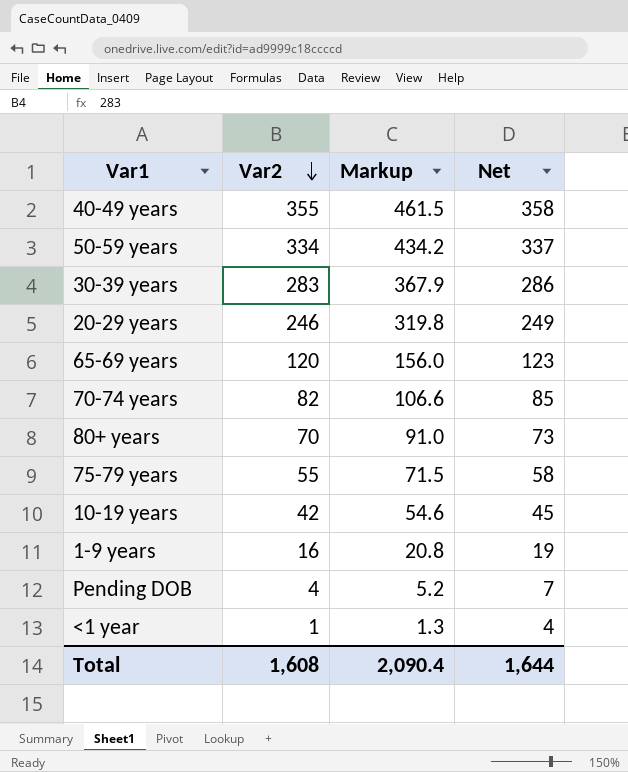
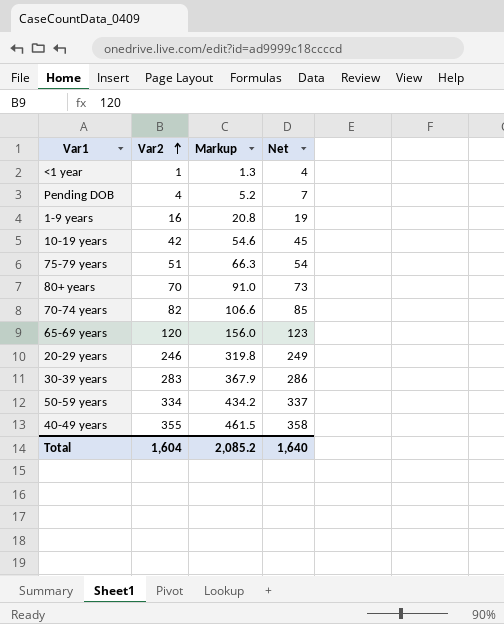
row order: Var2 descending -> Var2 ascending
75-79 years | Var2: 55 -> 51
75-79 years | Markup: 71.5 -> 66.3
75-79 years | Net: 58 -> 54
Total | Var2: 1,608 -> 1,604
Total | Markup: 2,090.4 -> 2,085.2
Total | Net: 1,644 -> 1,640

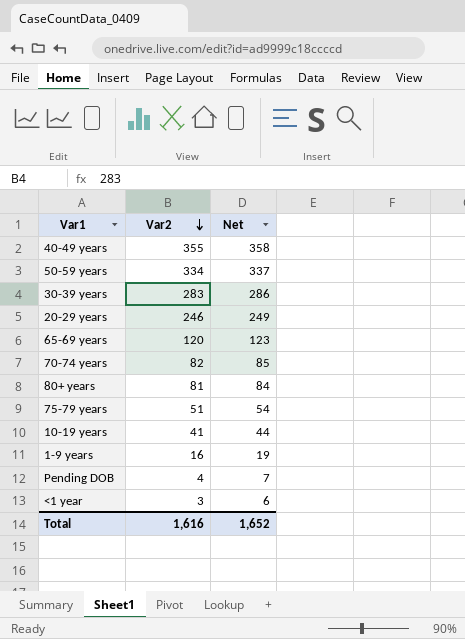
row order: Var2 ascending -> Var2 descending
column Markup | formula: [Var2] * 1.3 -> none
80+ years | Var2: 70 -> 81
80+ years | Net: 73 -> 84
10-19 years | Var2: 42 -> 41
10-19 years | Net: 45 -> 44
<1 year | Var2: 1 -> 3
<1 year | Net: 4 -> 6
Total | Var2: 1,604 -> 1,616
Total | Net: 1,640 -> 1,652

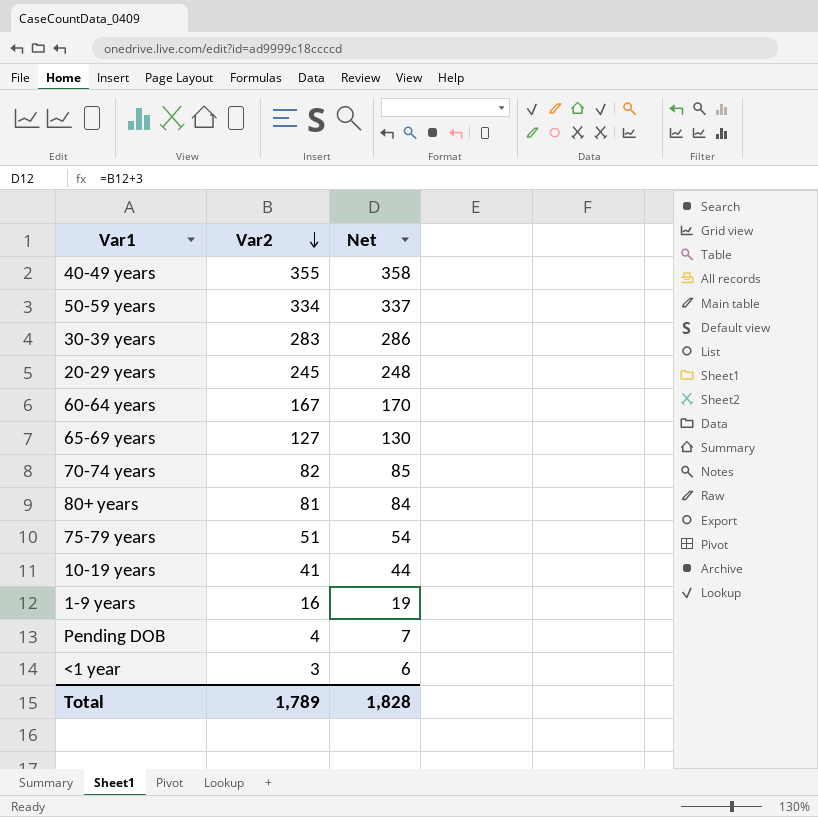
20-29 years | Var2: 246 -> 245
20-29 years | Net: 249 -> 248
row 60-64 years: none -> 167 | 170
65-69 years | Var2: 120 -> 127
65-69 years | Net: 123 -> 130
Total | Var2: 1,616 -> 1,789
Total | Net: 1,652 -> 1,828

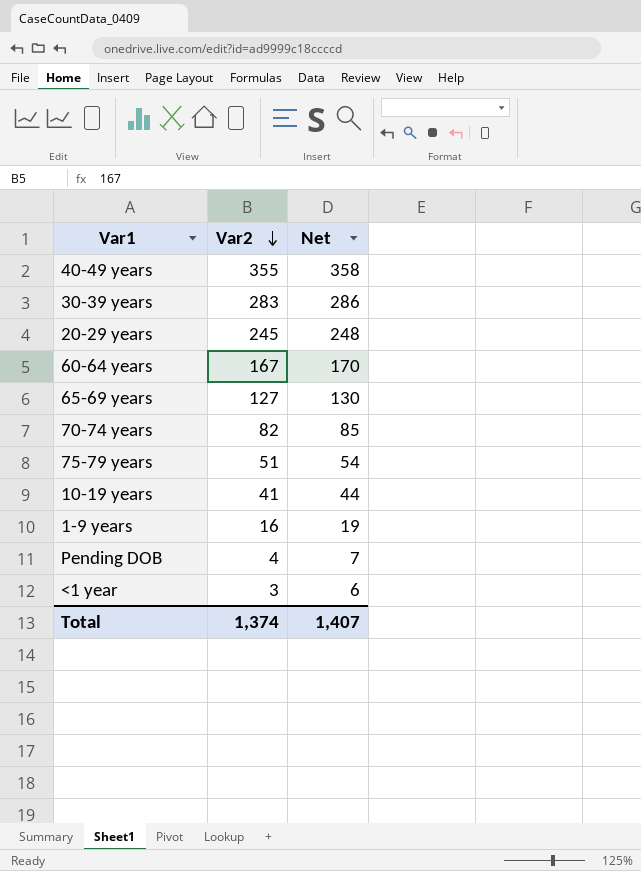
row 50-59 years: 334 | 337 -> none
row 80+ years: 81 | 84 -> none
Total | Var2: 1,789 -> 1,374
Total | Net: 1,828 -> 1,407

